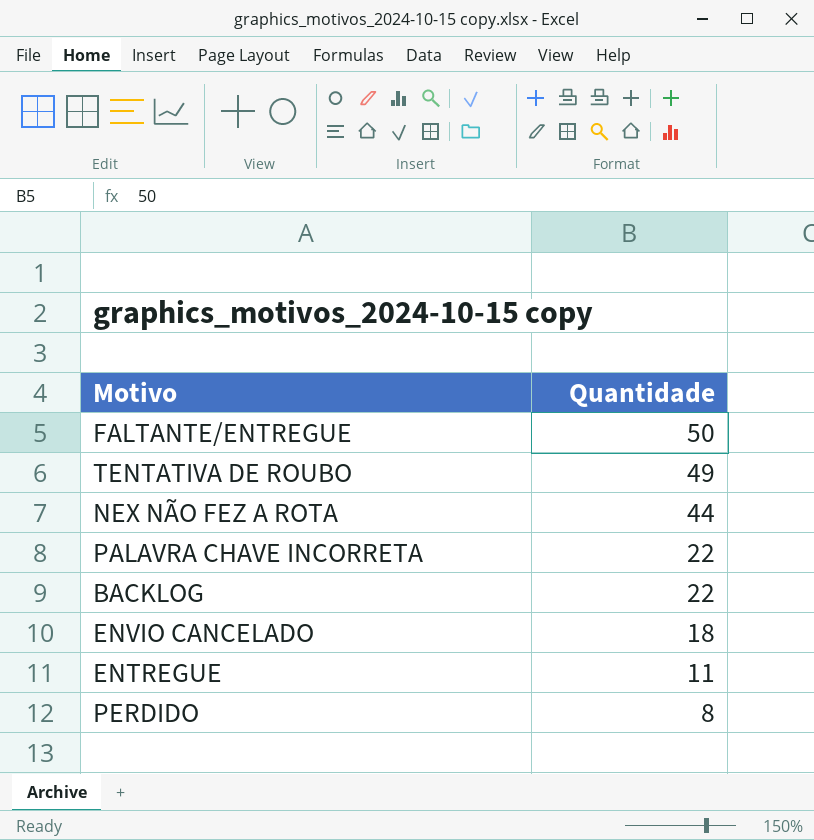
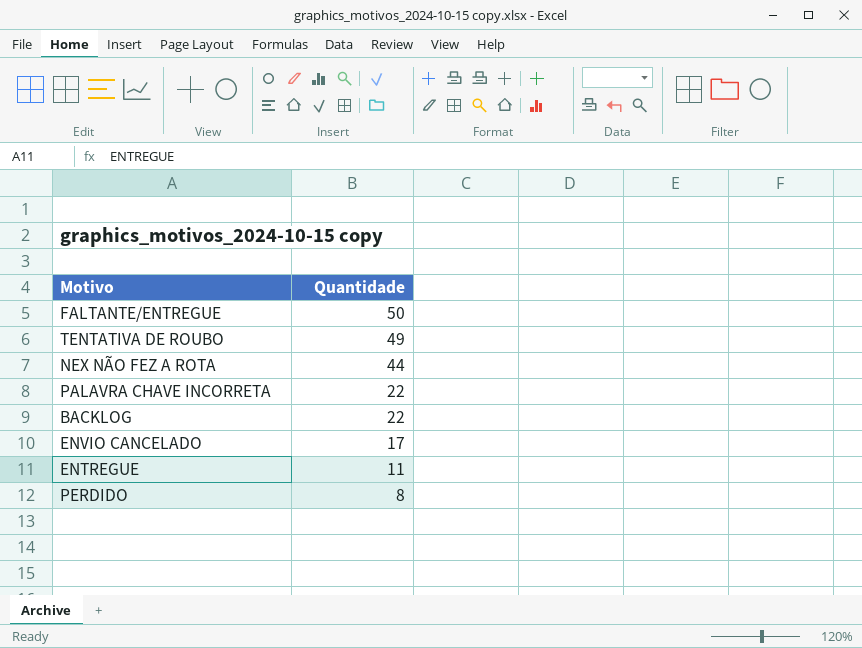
ENVIO CANCELADO | Quantidade: 18 -> 17

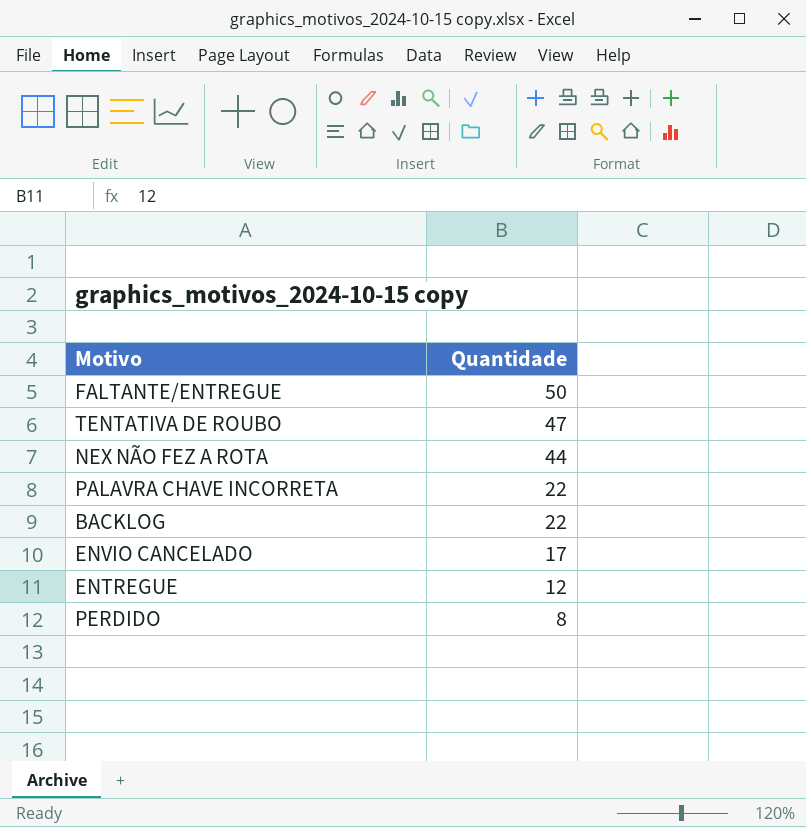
TENTATIVA DE ROUBO | Quantidade: 49 -> 47
ENTREGUE | Quantidade: 11 -> 12

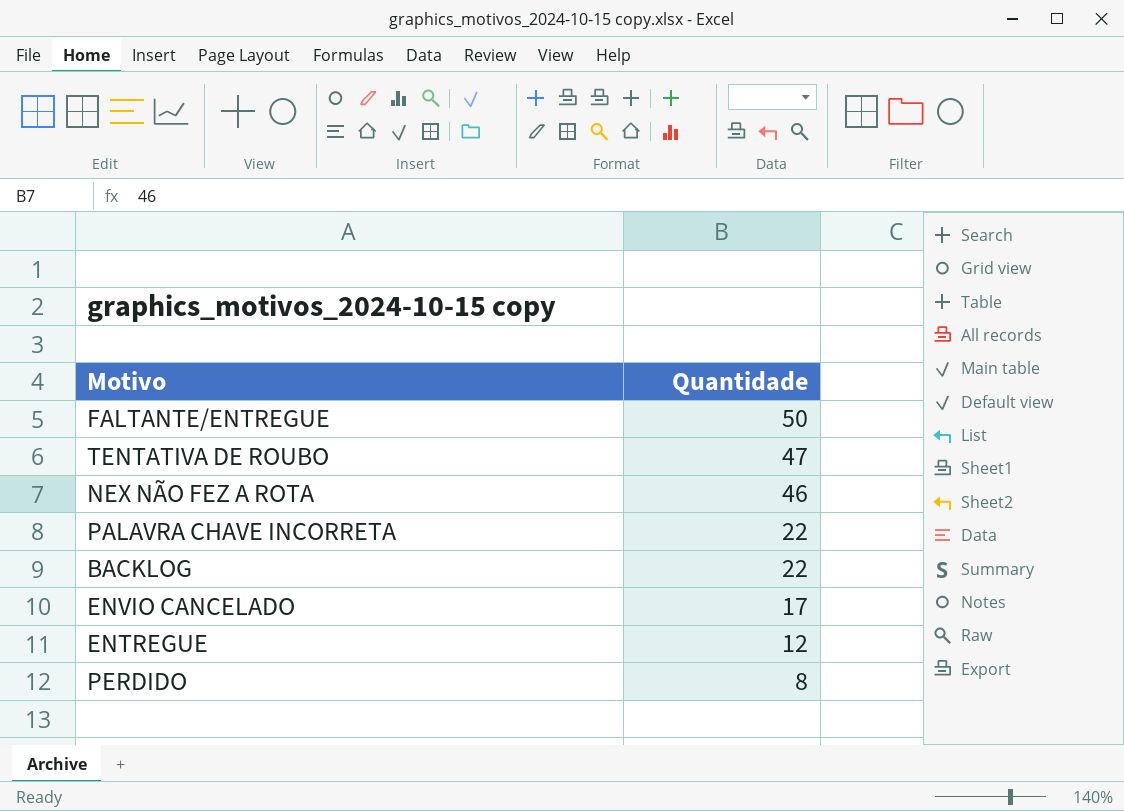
NEX NÃO FEZ A ROTA | Quantidade: 44 -> 46

